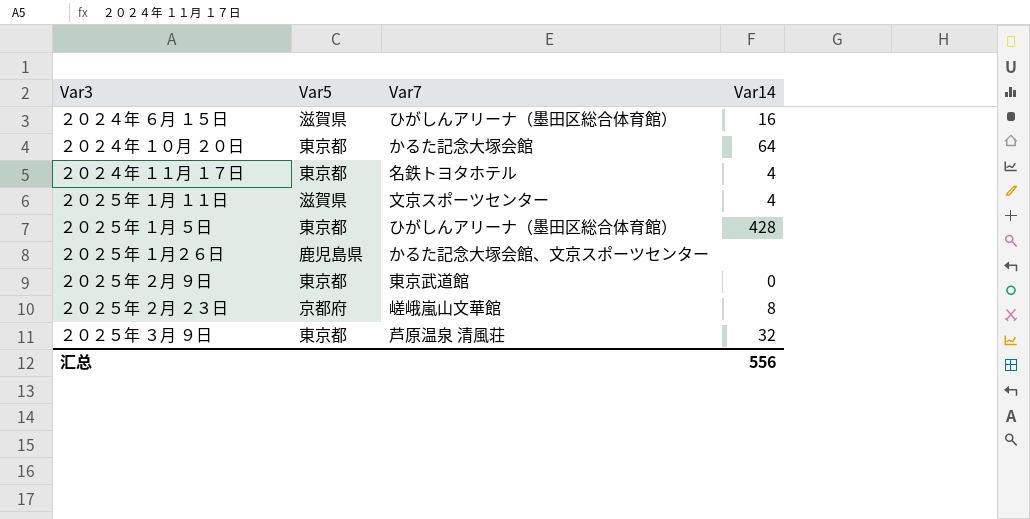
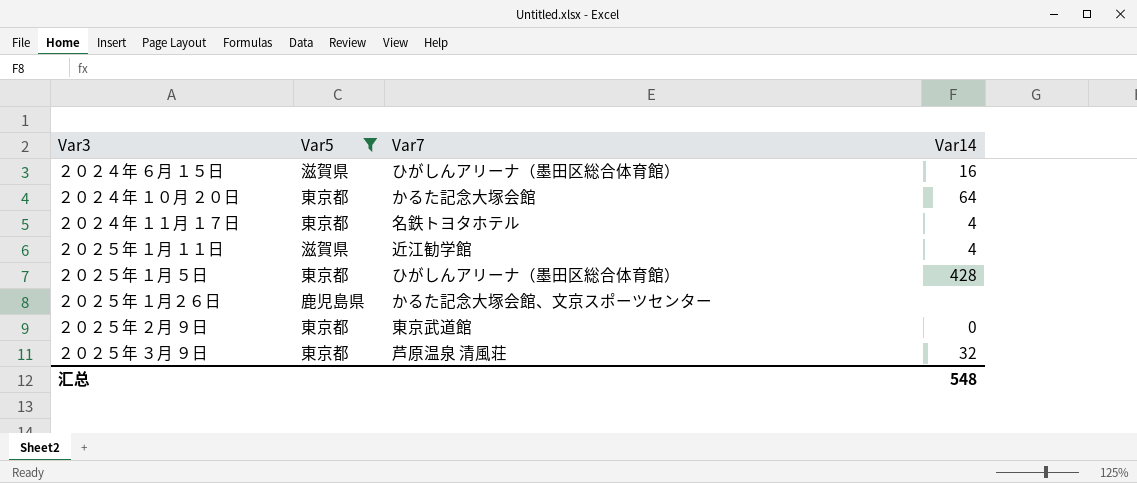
filter: none -> Var5 != 京都府
２０２５年 １月 １１日 | Var7: 文京スポーツセンター -> 近江勧学館
汇总 | Var14: 556 -> 548

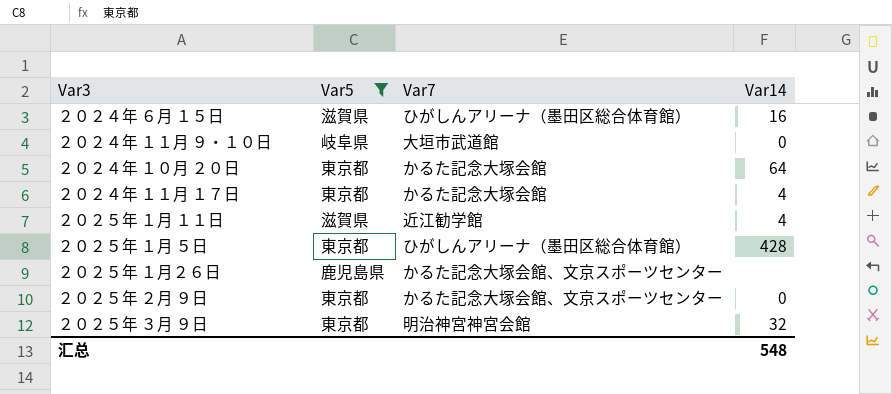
row ２０２４年 １１月 ９・１０日: none -> 岐阜県 | 大垣市武道館 | 0
２０２４年 １１月 １７日 | Var7: 名鉄トヨタホテル -> かるた記念大塚会館
２０２５年 ２月 ９日 | Var7: 東京武道館 -> かるた記念大塚会館、文京スポーツセンター
２０２５年 ３月 ９日 | Var7: 芦原温泉 清風荘 -> 明治神宮神宮会館

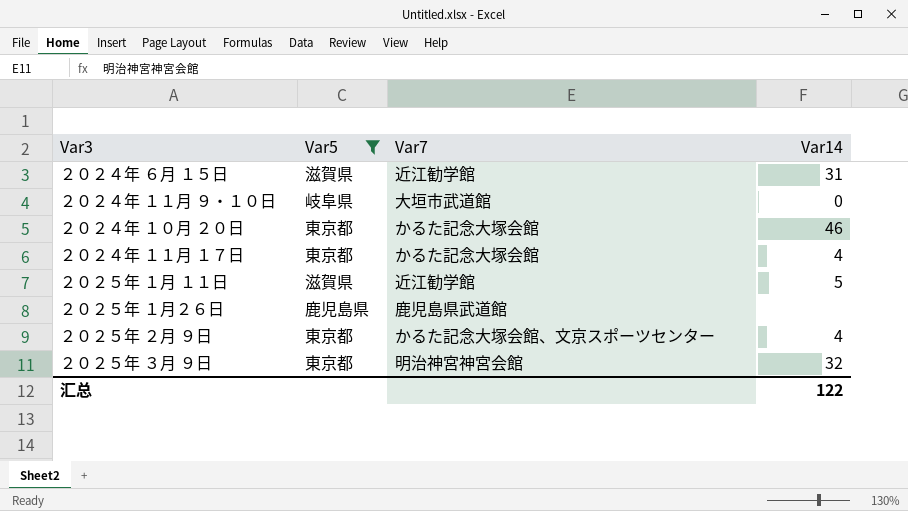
row ２０２５年 １月 ５日: 東京都 | ひがしんアリーナ（墨田区総合体育館） | 428 -> none
２０２４年 ６月 １５日 | Var7: ひがしんアリーナ（墨田区総合体育館） -> 近江勧学館
２０２４年 ６月 １５日 | Var14: 16 -> 31
２０２４年 １０月 ２０日 | Var14: 64 -> 46
２０２５年 １月 １１日 | Var14: 4 -> 5
２０２５年 １月２６日 | Var7: かるた記念大塚会館、文京スポーツセンター -> 鹿児島県武道館
２０２５年 ２月 ９日 | Var14: 0 -> 4
汇总 | Var14: 548 -> 122

